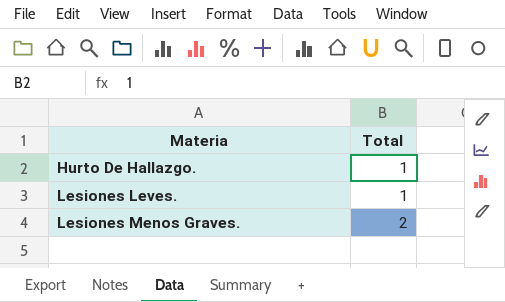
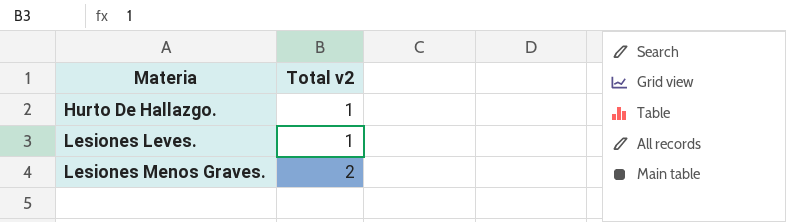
column name: Total -> Total v2

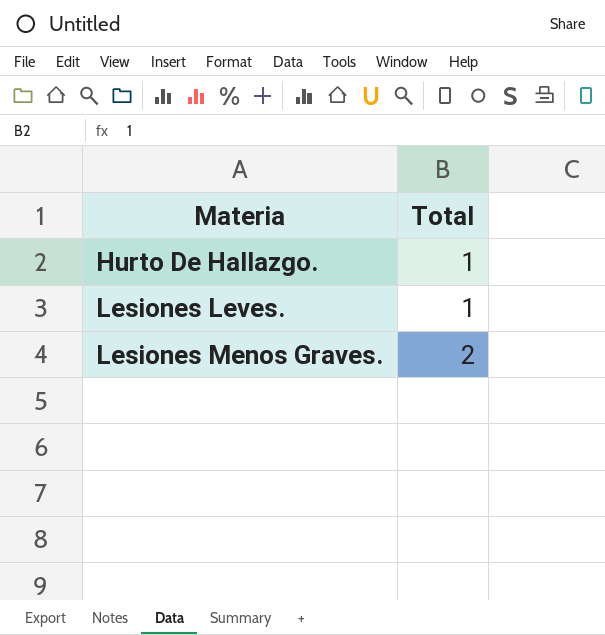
column name: Total v2 -> Total

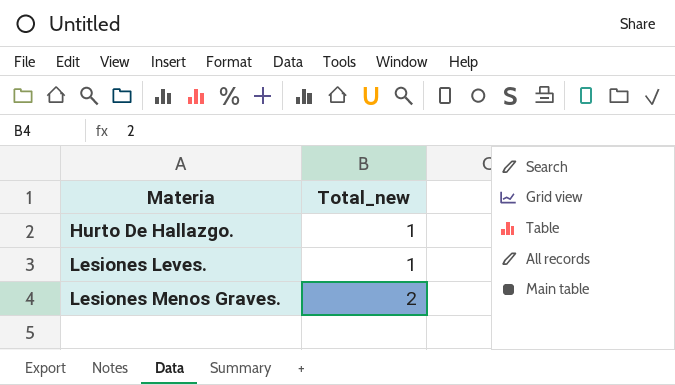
column name: Total -> Total_new

